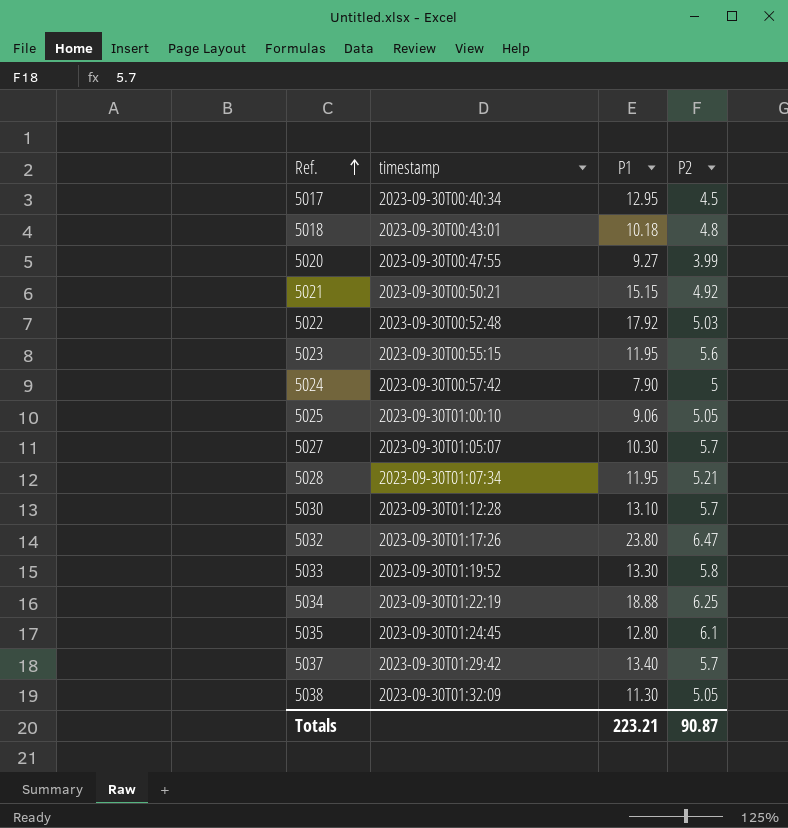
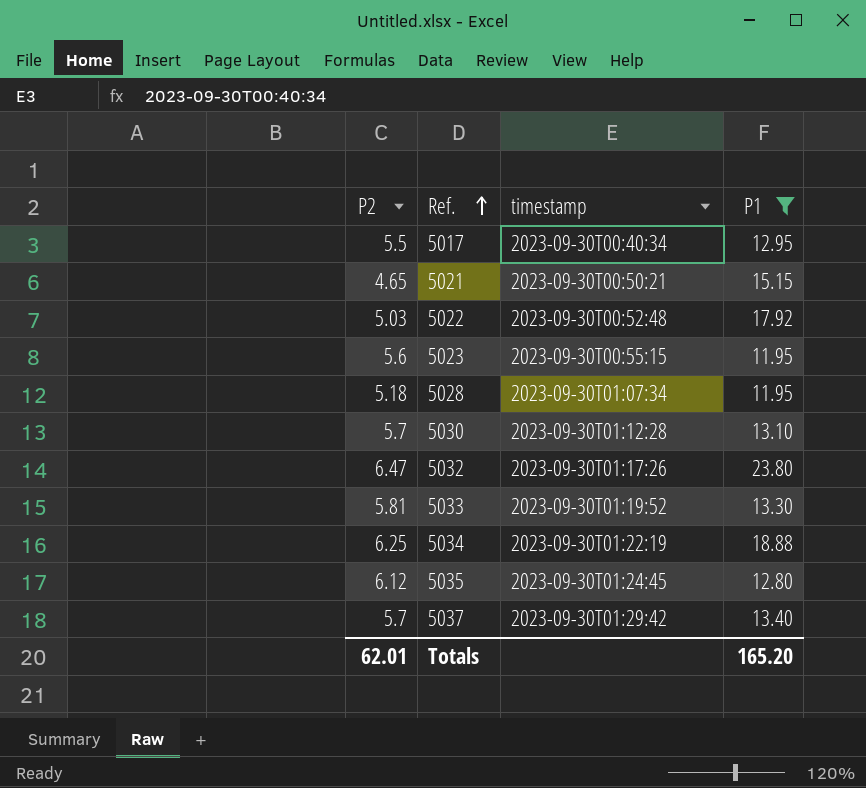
filter: none -> P1 >= 11.95
column P2 | position: 4 -> 1
5017 | P2: 4.5 -> 5.5
5021 | P2: 4.92 -> 4.65
5028 | P2: 5.21 -> 5.18
5033 | P2: 5.8 -> 5.81
5035 | P2: 6.1 -> 6.12
Totals | P2: 90.87 -> 62.01
Totals | P1: 223.21 -> 165.20

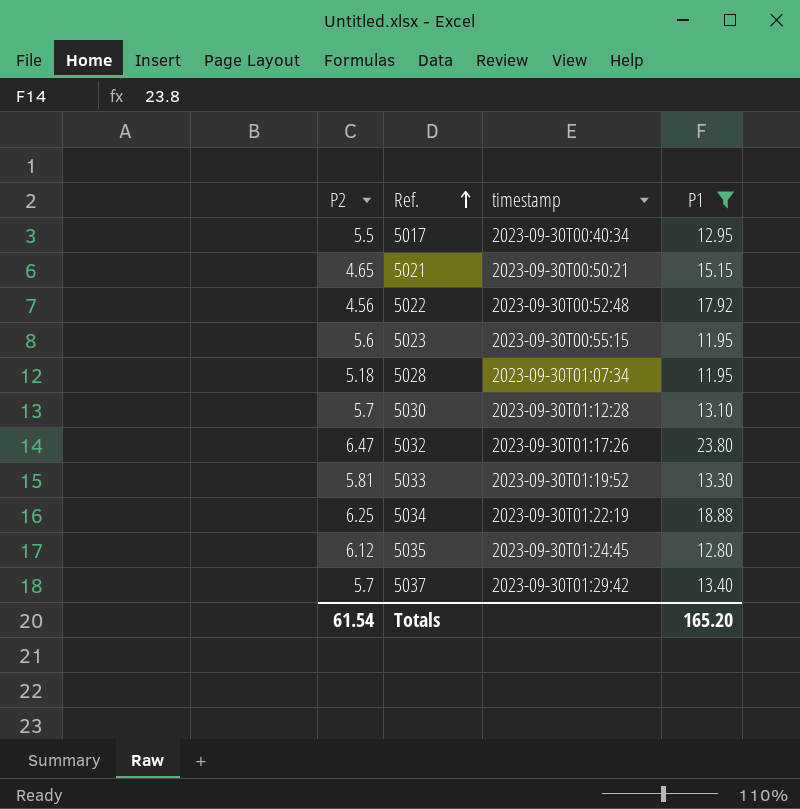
5022 | P2: 5.03 -> 4.56
Totals | P2: 62.01 -> 61.54

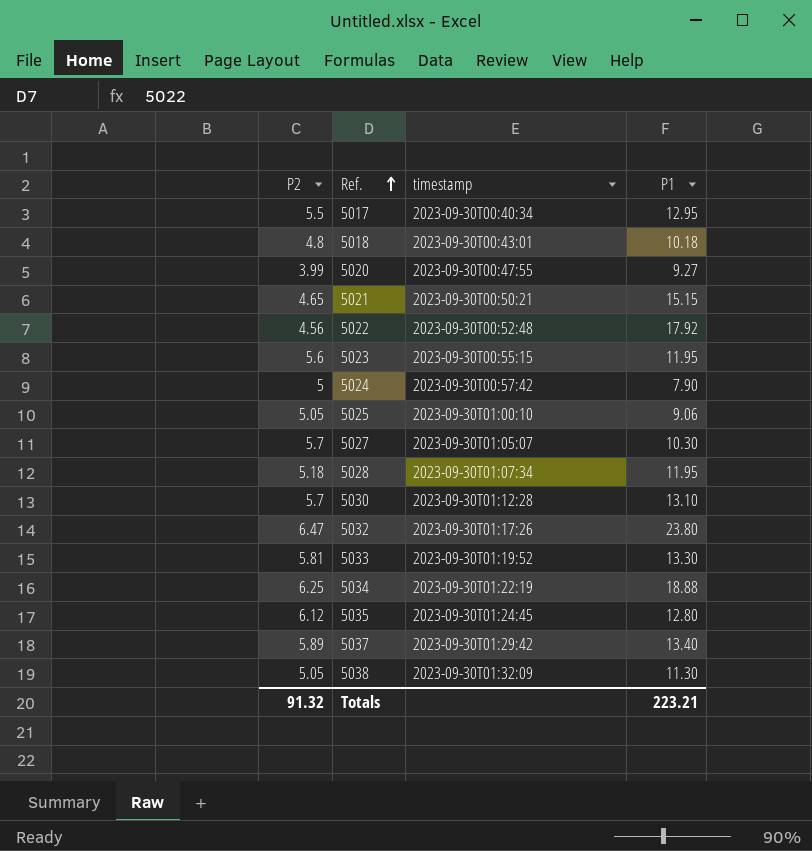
filter: P1 >= 11.95 -> none
5037 | P2: 5.7 -> 5.89
Totals | P2: 61.54 -> 91.32
Totals | P1: 165.20 -> 223.21

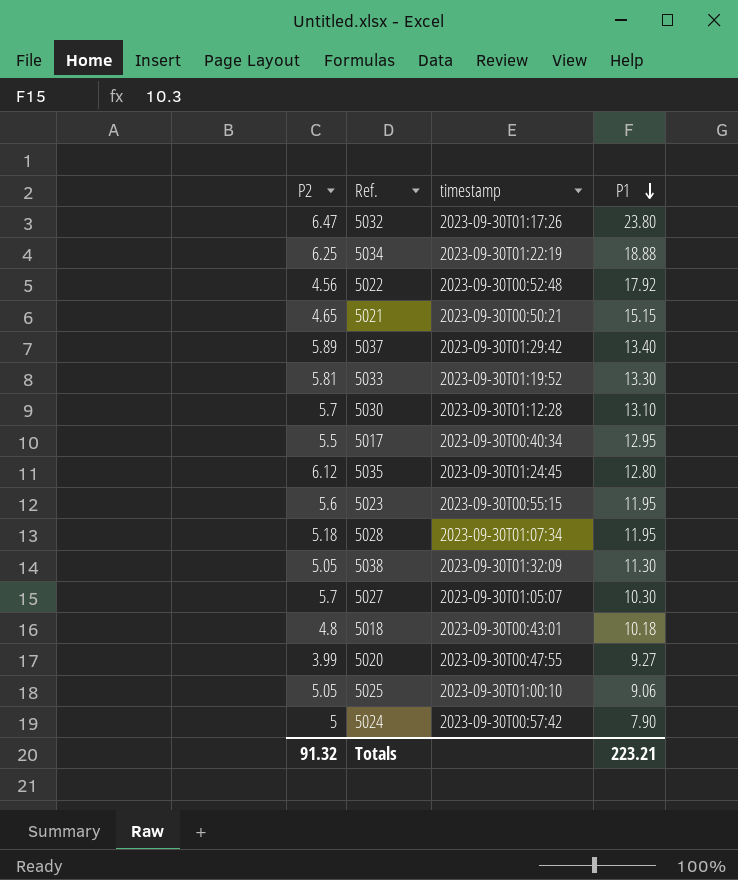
row order: Ref. ascending -> P1 descending

